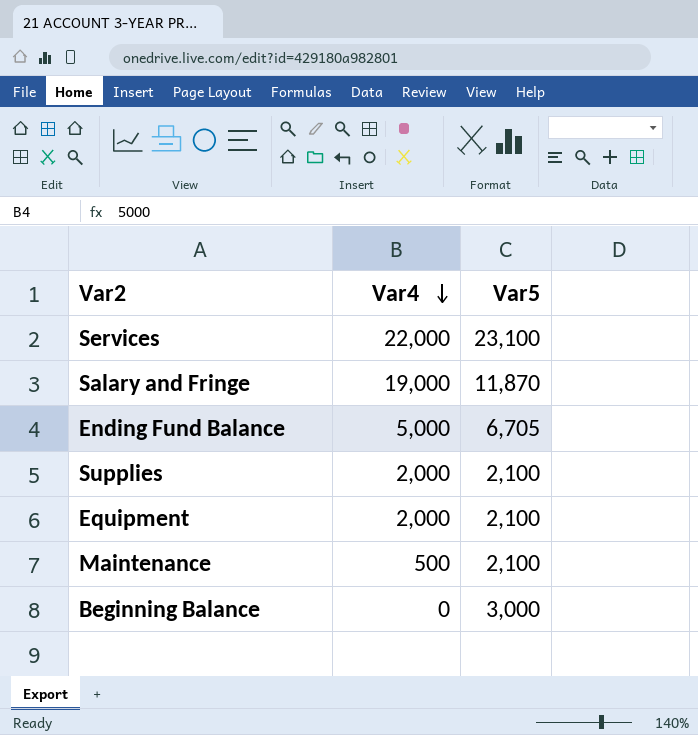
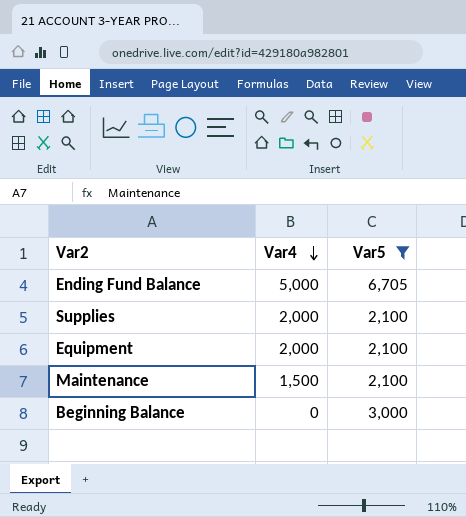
filter: none -> Var5 <= 6,705
Maintenance | Var4: 500 -> 1,500

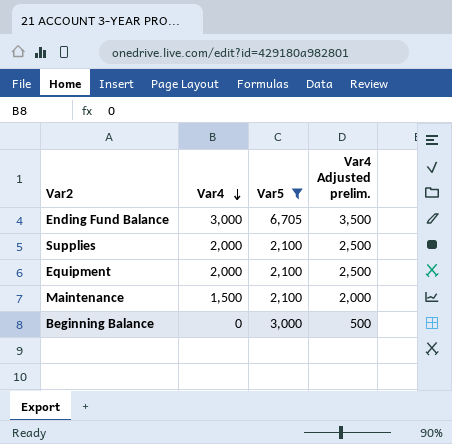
column Var4 Adjusted prelim. | formula: none -> [Var4] + 500
Ending Fund Balance | Var4: 5,000 -> 3,000

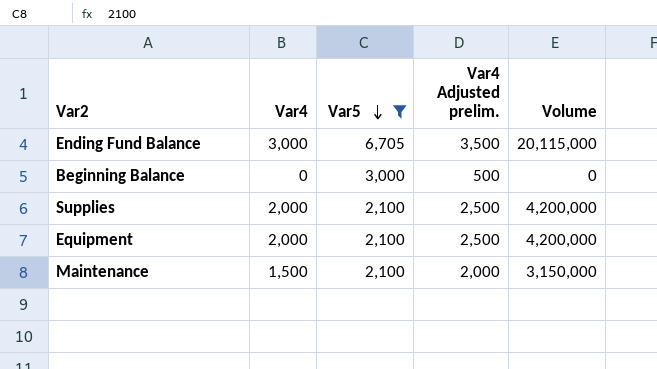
row order: Var4 descending -> Var5 descending
column Volume | formula: none -> [Var4] * [Var5]

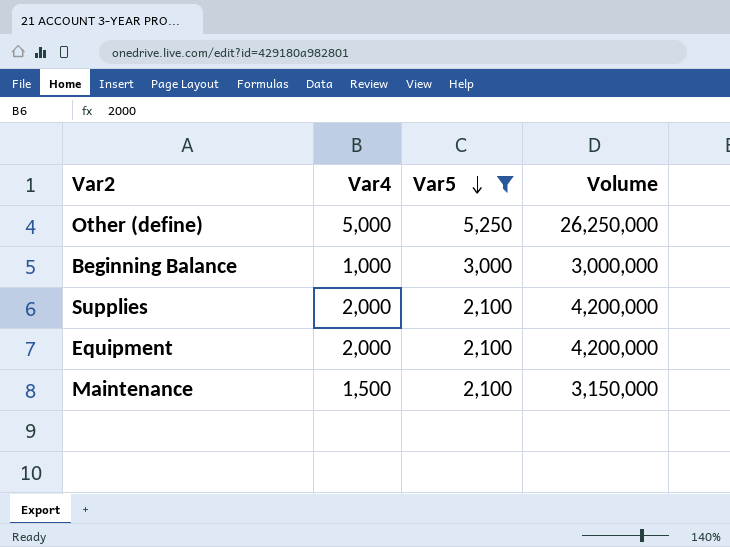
column Var4 Adjusted prelim. | formula: [Var4] + 500 -> none
row Ending Fund Balance: 3,000 | 6,705 | 3,500 | 20,115,000 -> none
row Other (define): none -> 5,000 | 5,250 | 26,250,000
Beginning Balance | Var4: 0 -> 1,000
Beginning Balance | Volume: 0 -> 3,000,000

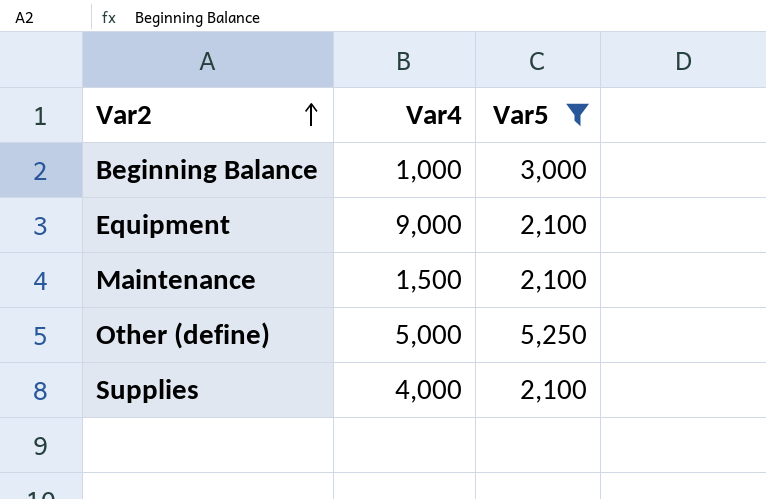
row order: Var5 descending -> Var2 ascending
column Volume | formula: [Var4] * [Var5] -> none
Equipment | Var4: 2,000 -> 9,000
Supplies | Var4: 2,000 -> 4,000

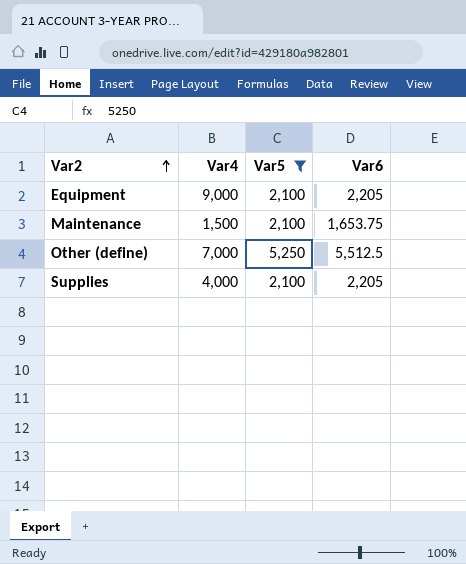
column Var6 | position: none -> 4
row Beginning Balance: 1,000 | 3,000 -> none
Other (define) | Var4: 5,000 -> 7,000

